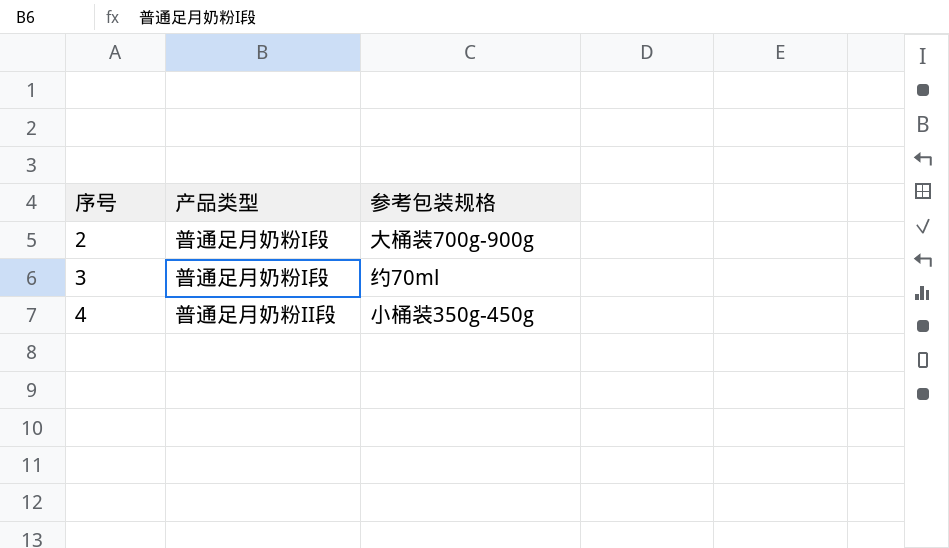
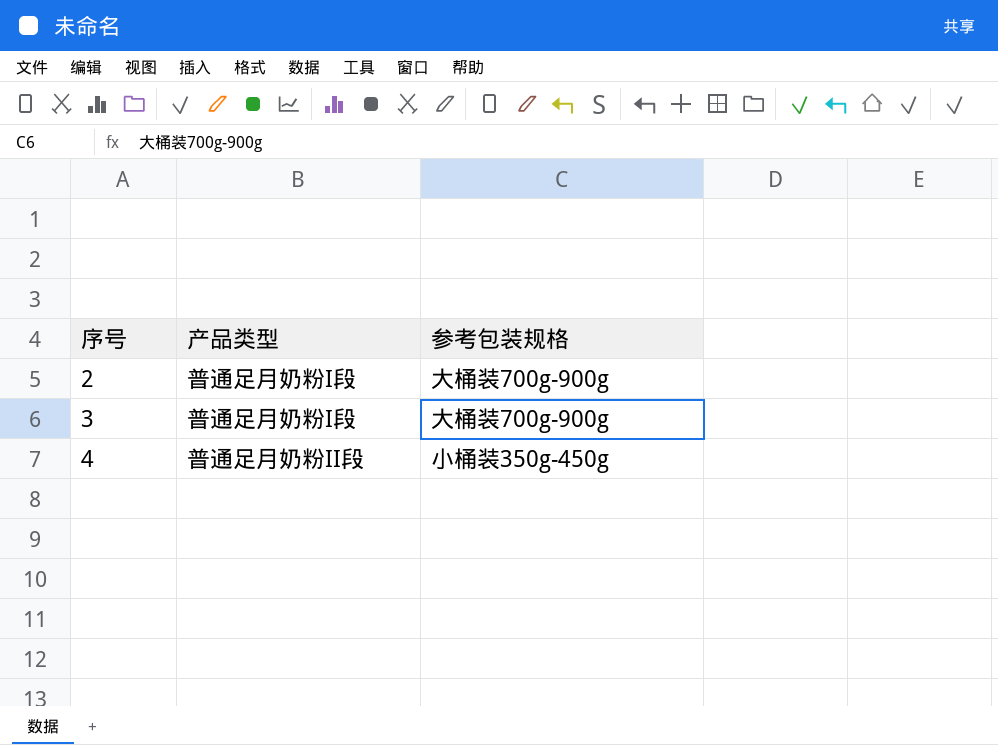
3 | 参考包装规格: 约70ml -> 大桶装700g-900g

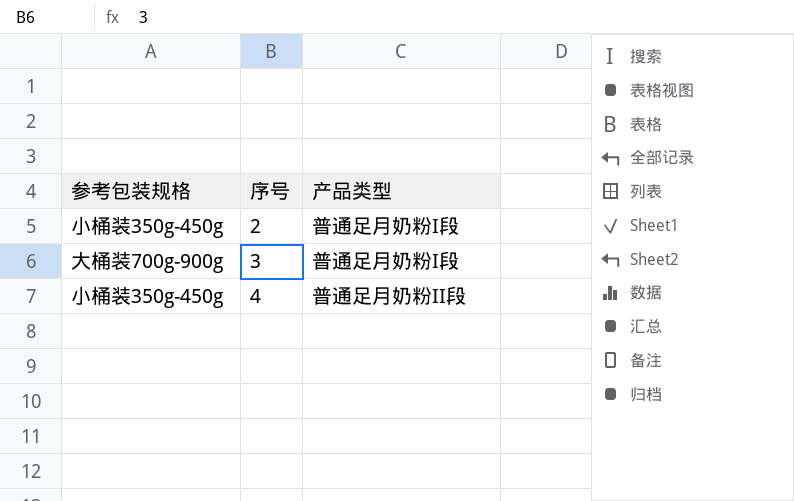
column 参考包装规格 | position: 3 -> 1
2 | 参考包装规格: 大桶装700g-900g -> 小桶装350g-450g

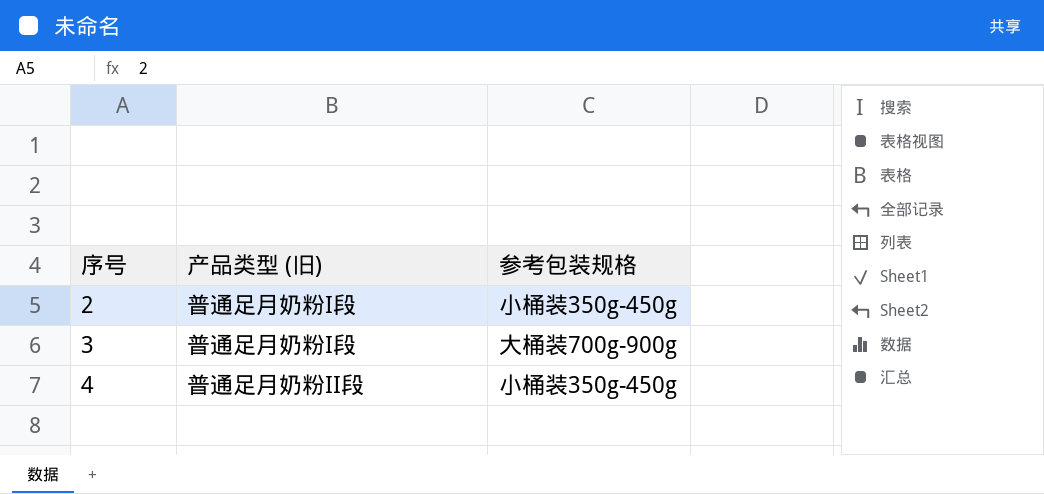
column name: 产品类型 -> 产品类型 (旧)
column 参考包装规格 | position: 1 -> 3

